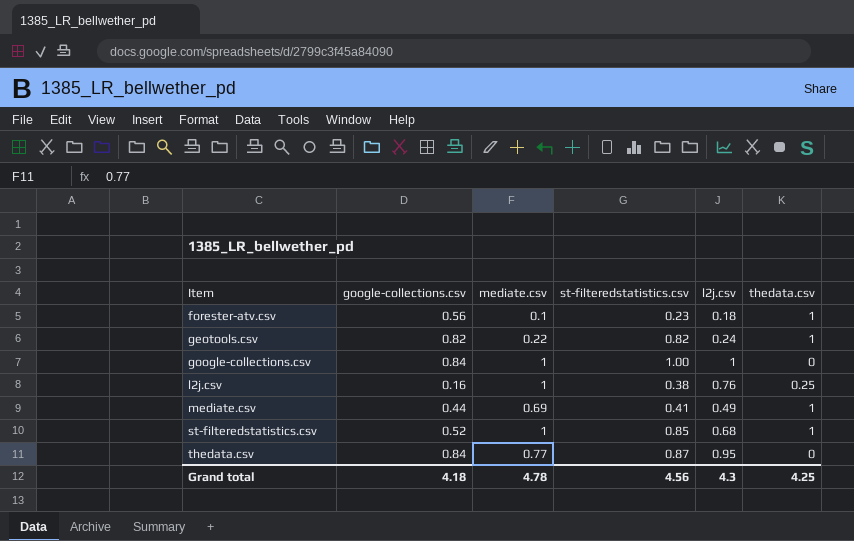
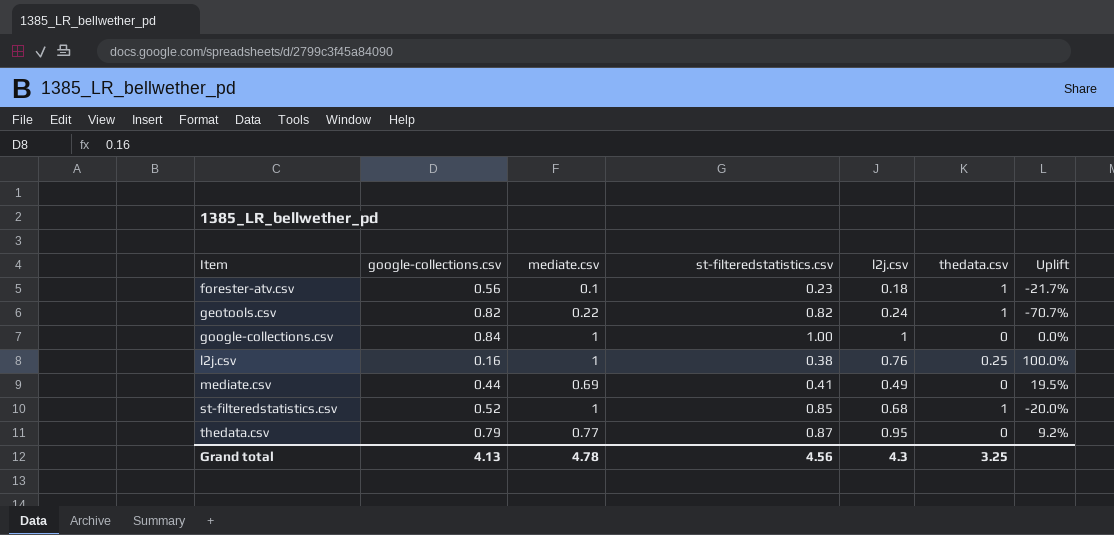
column Uplift | formula: none -> ([l2j.csv] - [st-filteredstatistics.csv]) / [st-filteredstatistics.csv]
mediate.csv | thedata.csv: 1 -> 0
thedata.csv | google-collections.csv: 0.84 -> 0.79
Grand total | google-collections.csv: 4.18 -> 4.13
Grand total | thedata.csv: 4.25 -> 3.25

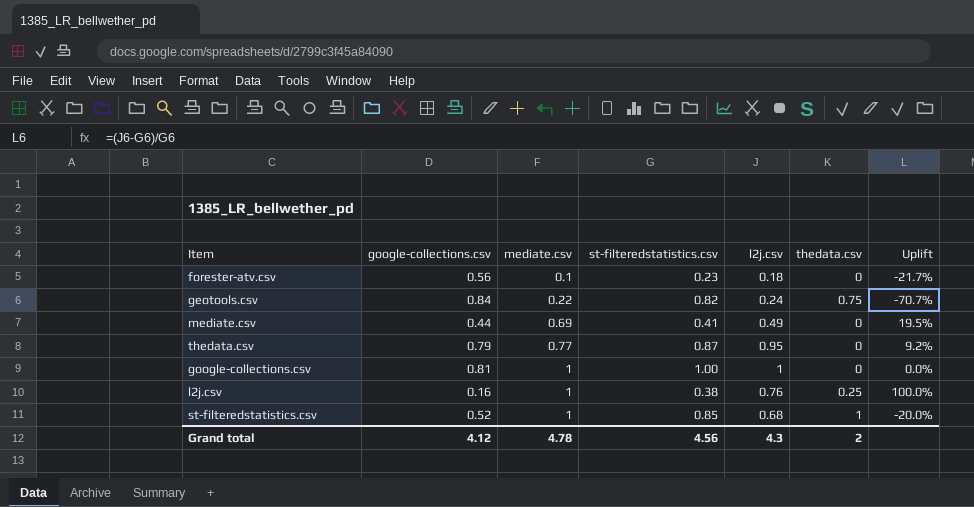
row order: Item ascending -> mediate.csv ascending
forester-atv.csv | thedata.csv: 1 -> 0
geotools.csv | google-collections.csv: 0.82 -> 0.84
geotools.csv | thedata.csv: 1 -> 0.75
google-collections.csv | google-collections.csv: 0.84 -> 0.81
Grand total | google-collections.csv: 4.13 -> 4.12
Grand total | thedata.csv: 3.25 -> 2

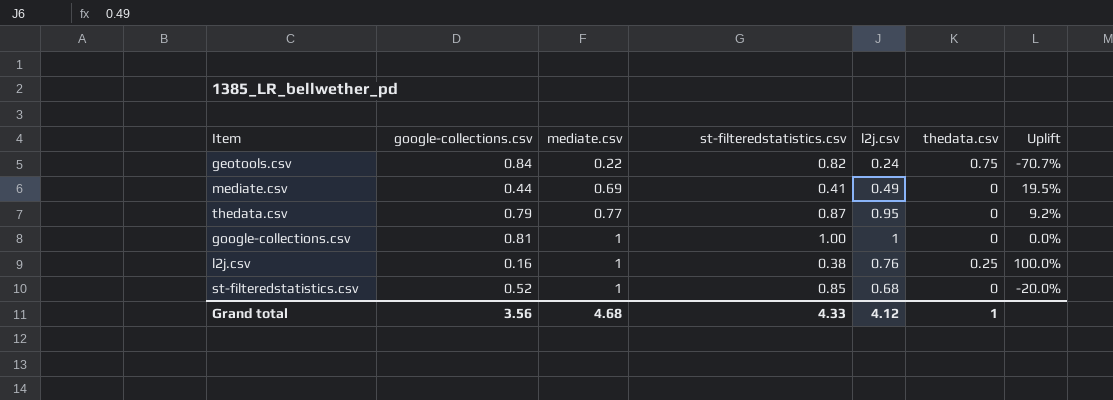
row forester-atv.csv: 0.56 | 0.1 | 0.23 | 0.18 | 0 | -21.7% -> none
st-filteredstatistics.csv | thedata.csv: 1 -> 0
Grand total | google-collections.csv: 4.12 -> 3.56
Grand total | mediate.csv: 4.78 -> 4.68
Grand total | st-filteredstatistics.csv: 4.56 -> 4.33
Grand total | l2j.csv: 4.3 -> 4.12
Grand total | thedata.csv: 2 -> 1

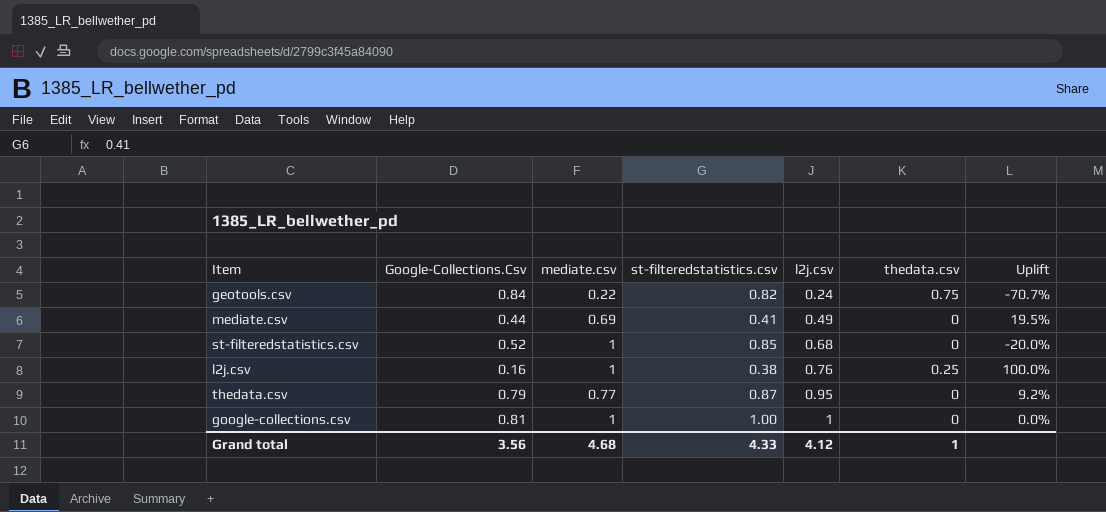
row order: mediate.csv ascending -> l2j.csv ascending
column name: google-collections.csv -> Google-Collections.Csv

